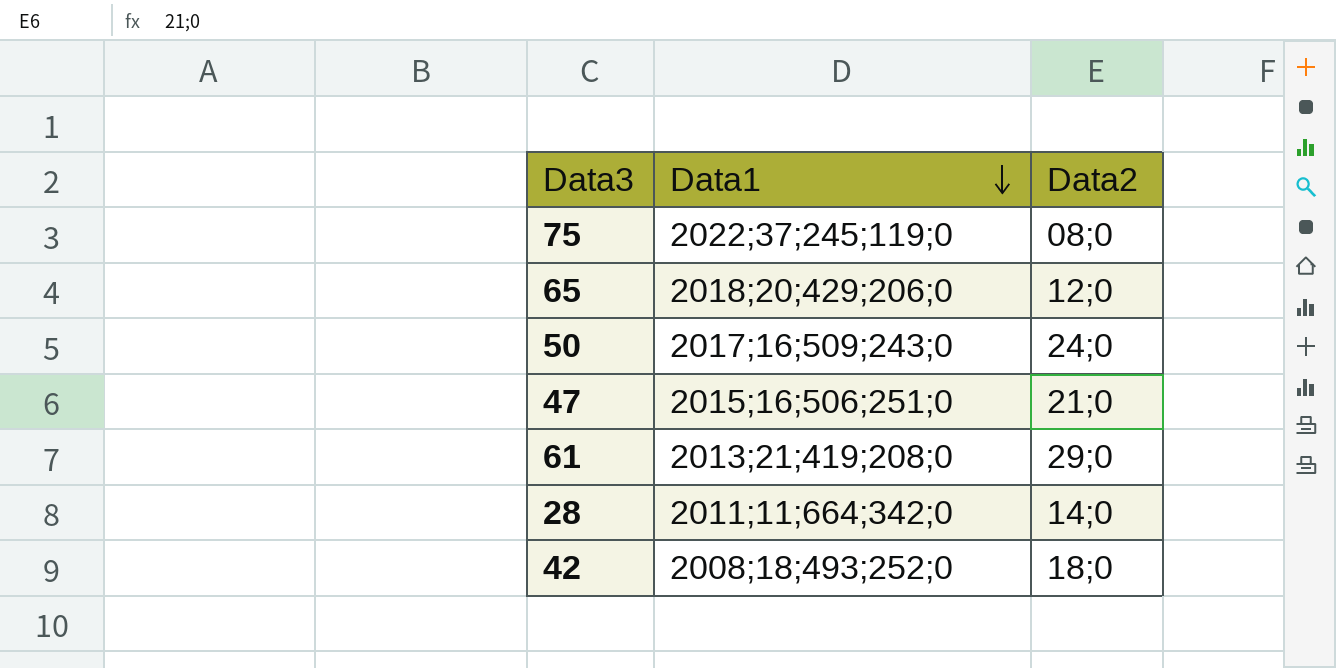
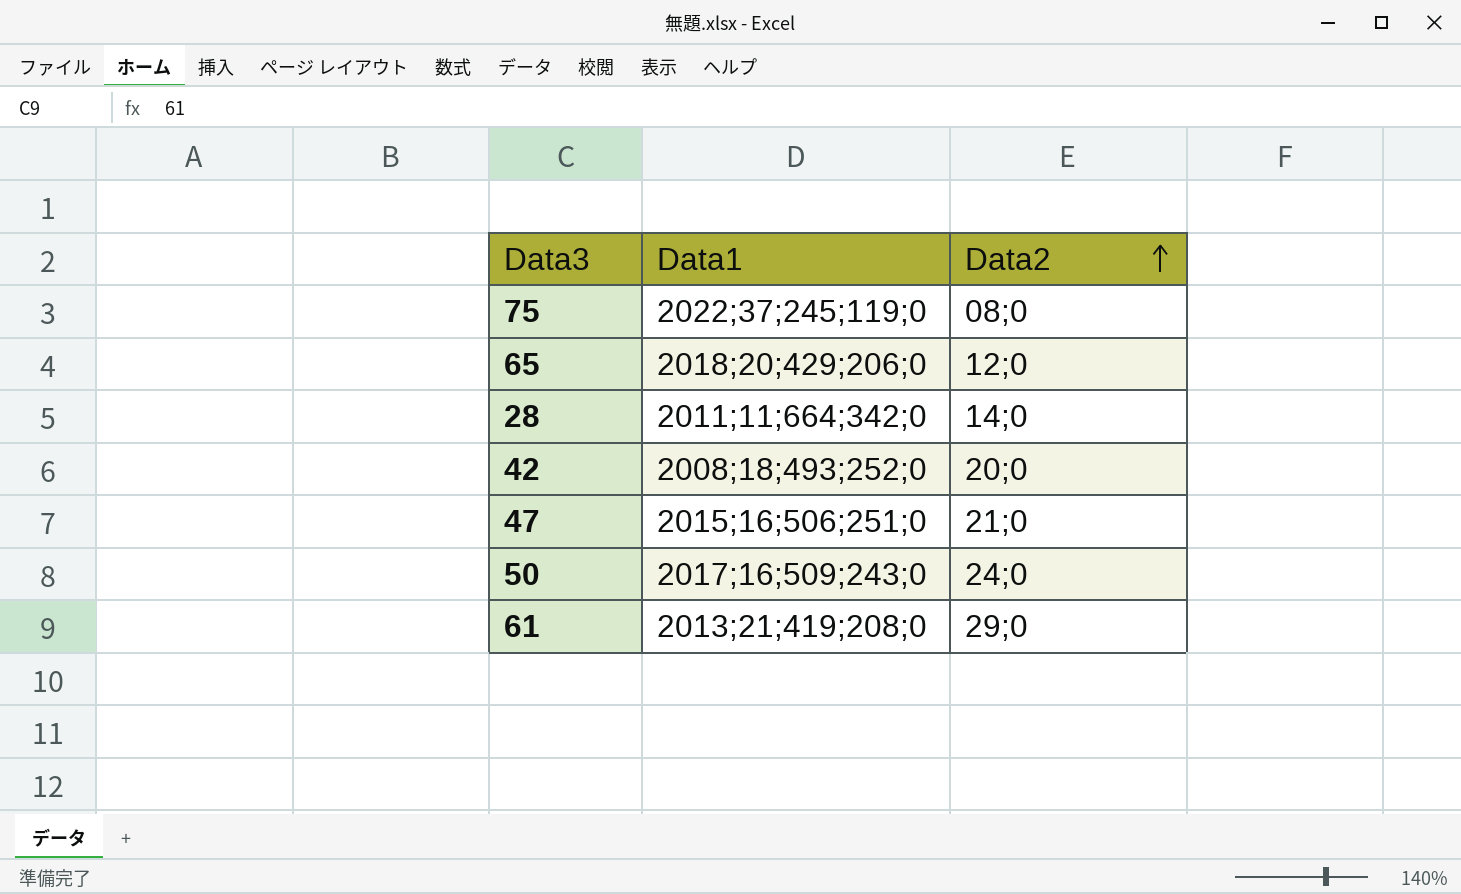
row order: Data1 descending -> Data2 ascending
42 | Data2: 18;0 -> 20;0

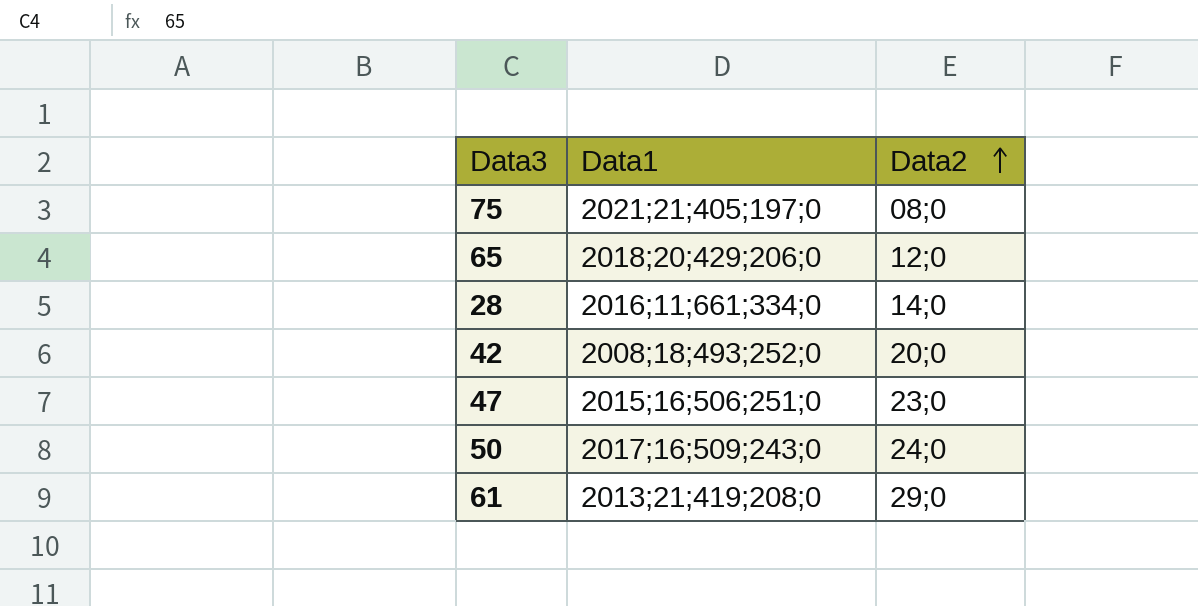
75 | Data1: 2022;37;245;119;0 -> 2021;21;405;197;0
28 | Data1: 2011;11;664;342;0 -> 2016;11;661;334;0
47 | Data2: 21;0 -> 23;0

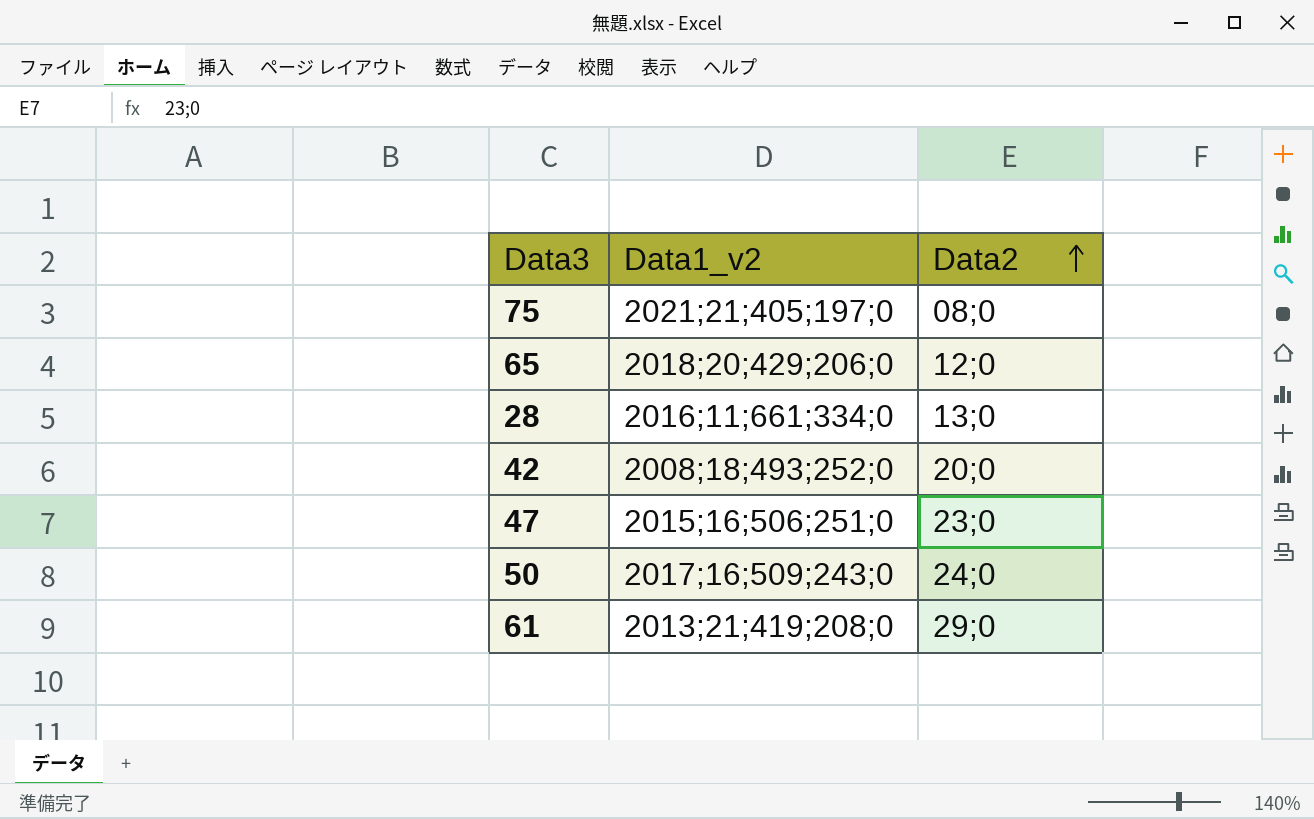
column name: Data1 -> Data1_v2
28 | Data2: 14;0 -> 13;0

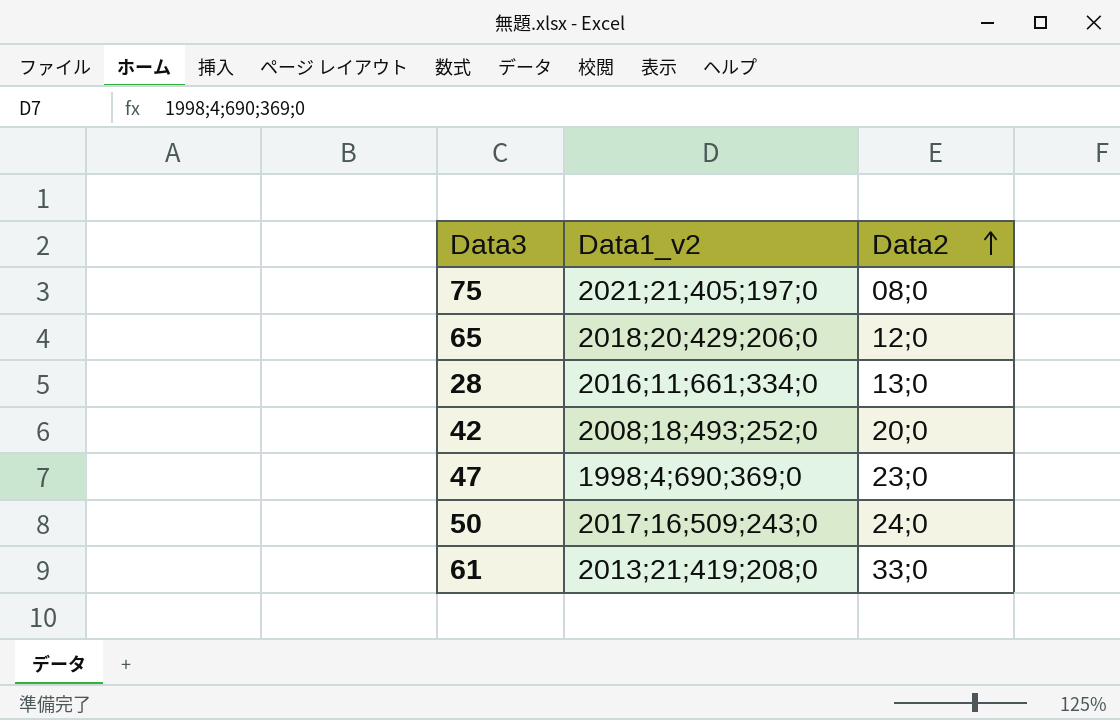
47 | Data1_v2: 2015;16;506;251;0 -> 1998;4;690;369;0
61 | Data2: 29;0 -> 33;0

